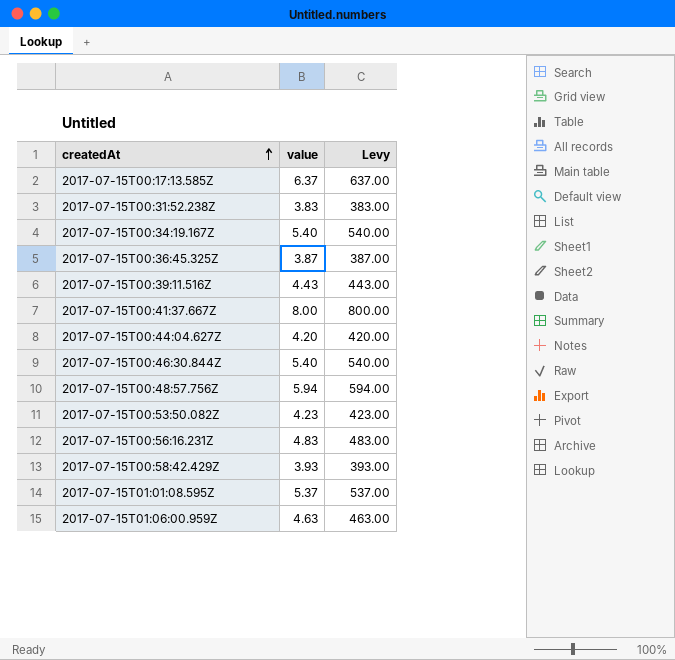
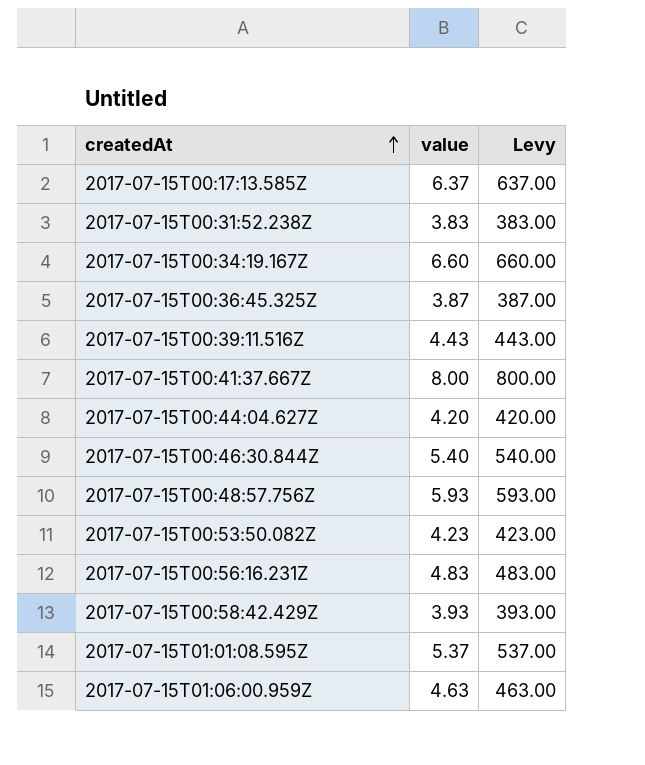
2017-07-15T00:34:19.167Z | value: 5.40 -> 6.60
2017-07-15T00:34:19.167Z | Levy: 540.00 -> 660.00
2017-07-15T00:48:57.756Z | value: 5.94 -> 5.93
2017-07-15T00:48:57.756Z | Levy: 594.00 -> 593.00

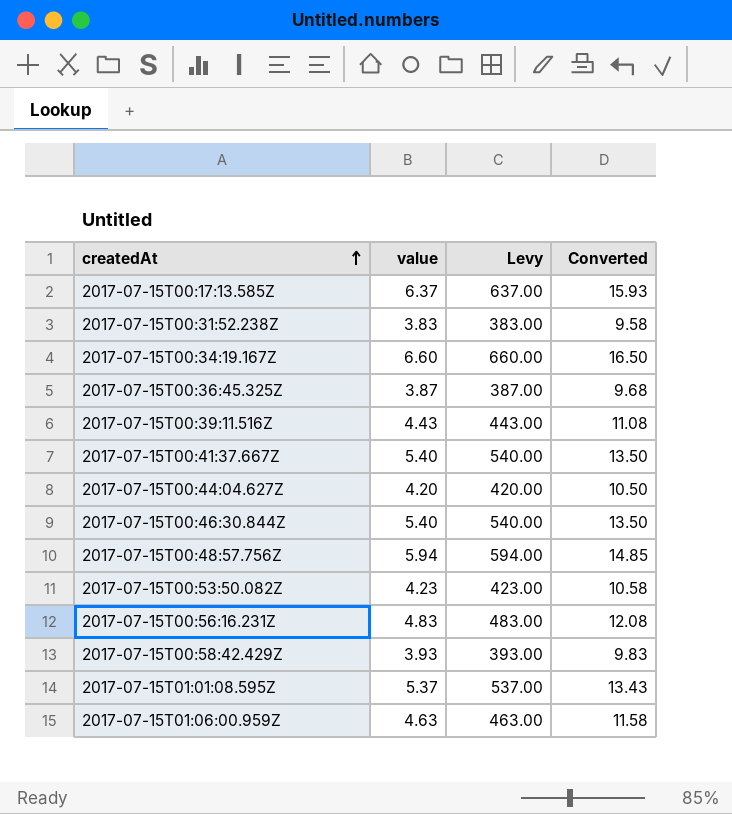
column Converted | formula: none -> [value] * 2.5
2017-07-15T00:41:37.667Z | value: 8.00 -> 5.40
2017-07-15T00:41:37.667Z | Levy: 800.00 -> 540.00
2017-07-15T00:48:57.756Z | value: 5.93 -> 5.94
2017-07-15T00:48:57.756Z | Levy: 593.00 -> 594.00

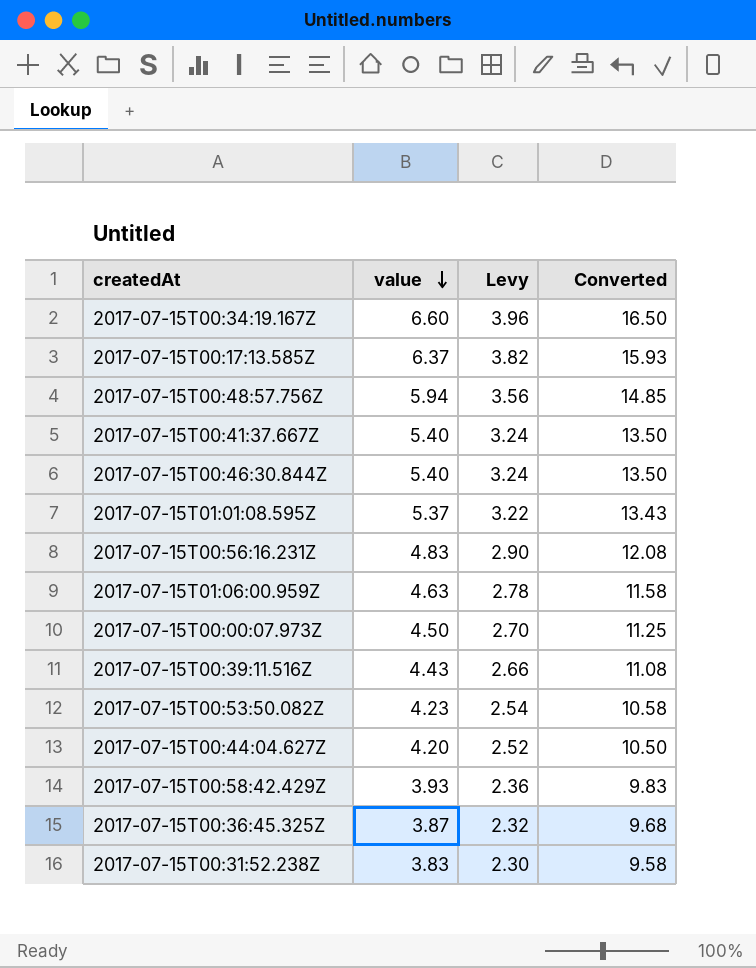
row order: createdAt ascending -> value descending
column Levy | formula: [value] * 100 -> [value] * 0.6
row 2017-07-15T00:00:07.973Z: none -> 4.50 | 2.70 | 11.25

